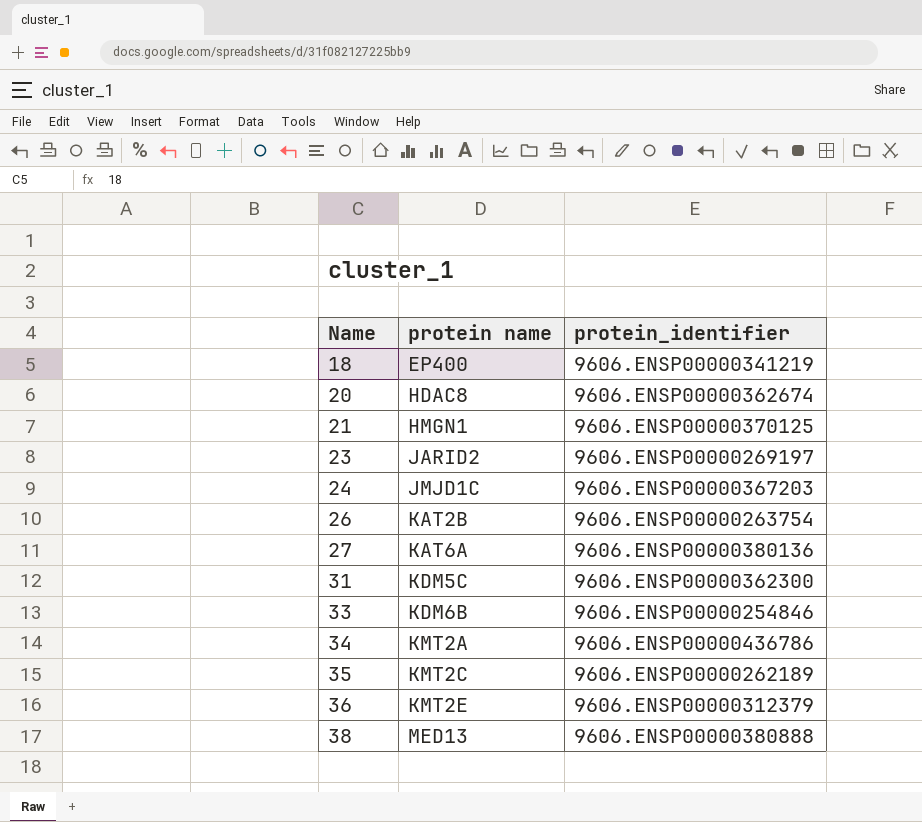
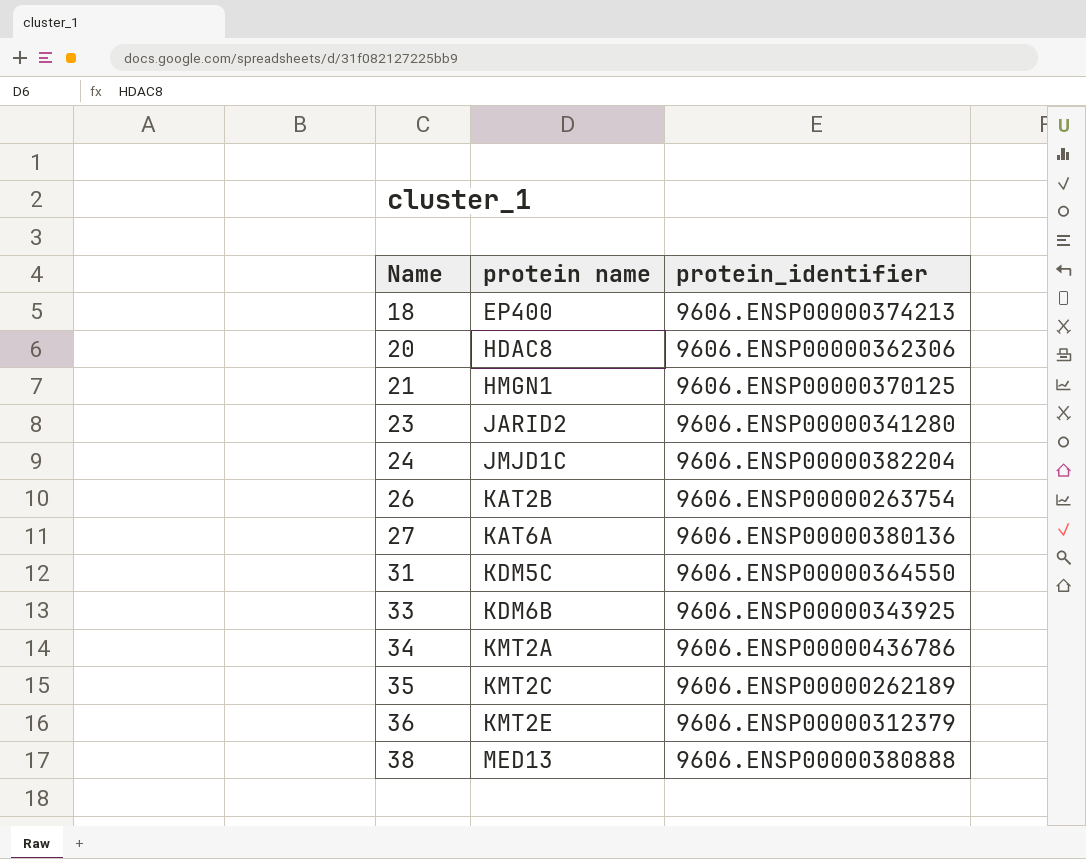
18 | protein_identifier: 9606.ENSP00000341219 -> 9606.ENSP00000374213
20 | protein_identifier: 9606.ENSP00000362674 -> 9606.ENSP00000362306
23 | protein_identifier: 9606.ENSP00000269197 -> 9606.ENSP00000341280
24 | protein_identifier: 9606.ENSP00000367203 -> 9606.ENSP00000382204
31 | protein_identifier: 9606.ENSP00000362300 -> 9606.ENSP00000364550
33 | protein_identifier: 9606.ENSP00000254846 -> 9606.ENSP00000343925

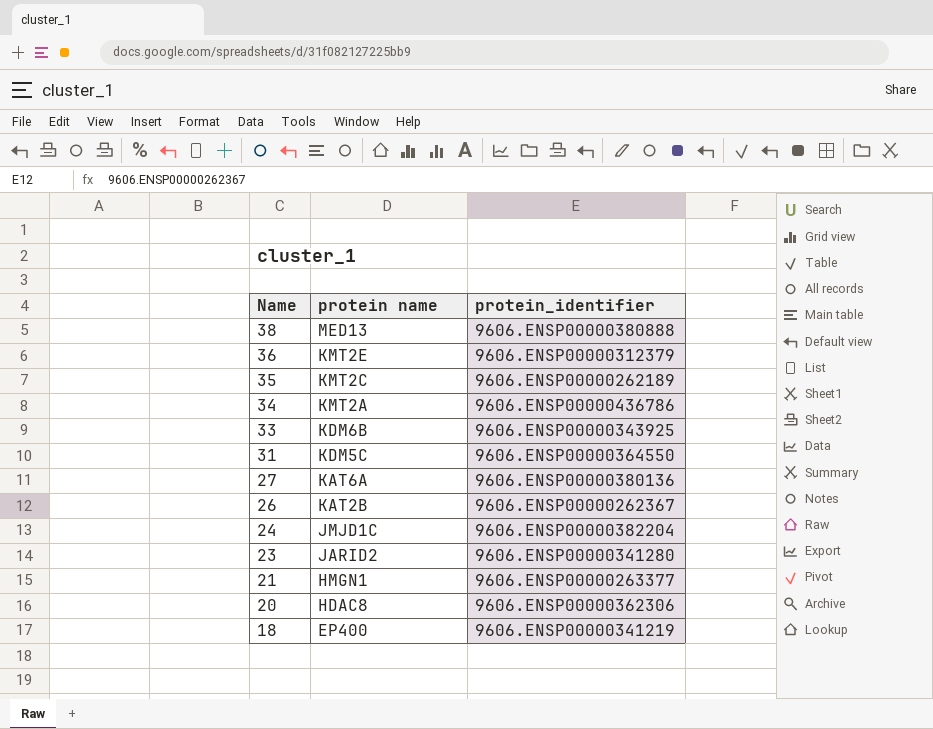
row order: Name ascending -> Name descending
26 | protein_identifier: 9606.ENSP00000263754 -> 9606.ENSP00000262367
21 | protein_identifier: 9606.ENSP00000370125 -> 9606.ENSP00000263377
18 | protein_identifier: 9606.ENSP00000374213 -> 9606.ENSP00000341219

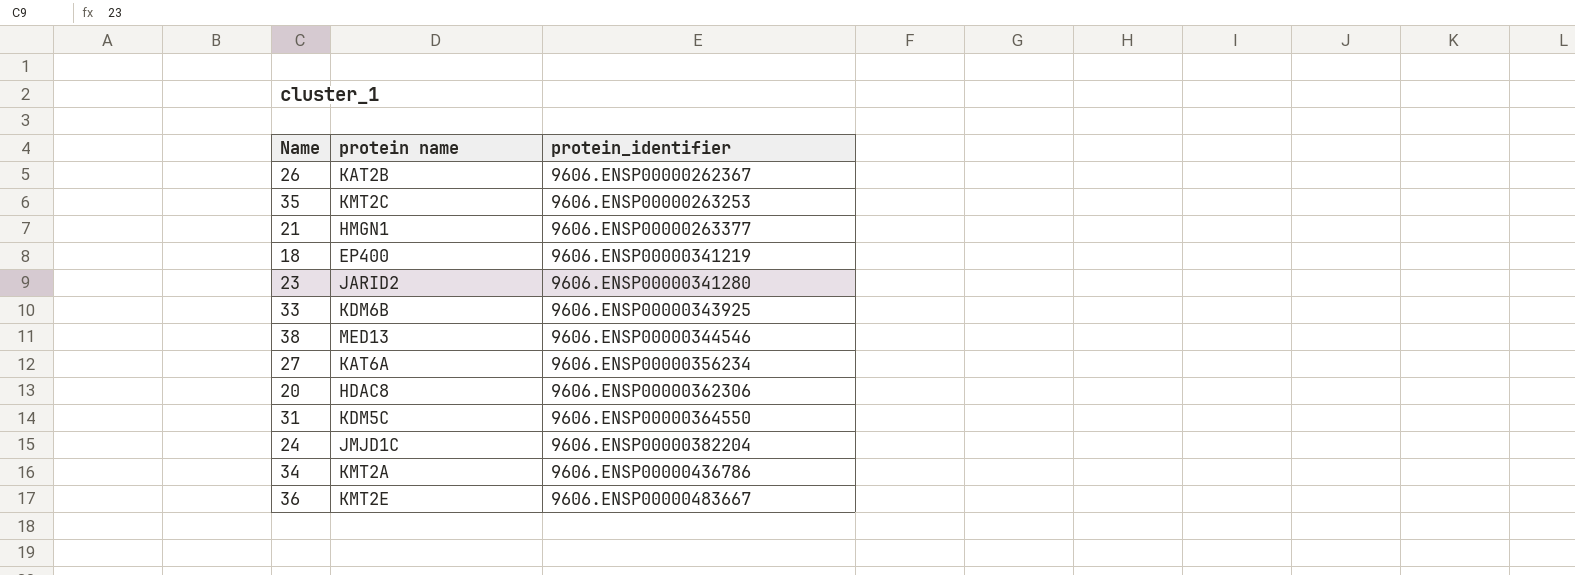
row order: Name descending -> protein_identifier ascending
35 | protein_identifier: 9606.ENSP00000262189 -> 9606.ENSP00000263253
38 | protein_identifier: 9606.ENSP00000380888 -> 9606.ENSP00000344546
27 | protein_identifier: 9606.ENSP00000380136 -> 9606.ENSP00000356234
36 | protein_identifier: 9606.ENSP00000312379 -> 9606.ENSP00000483667

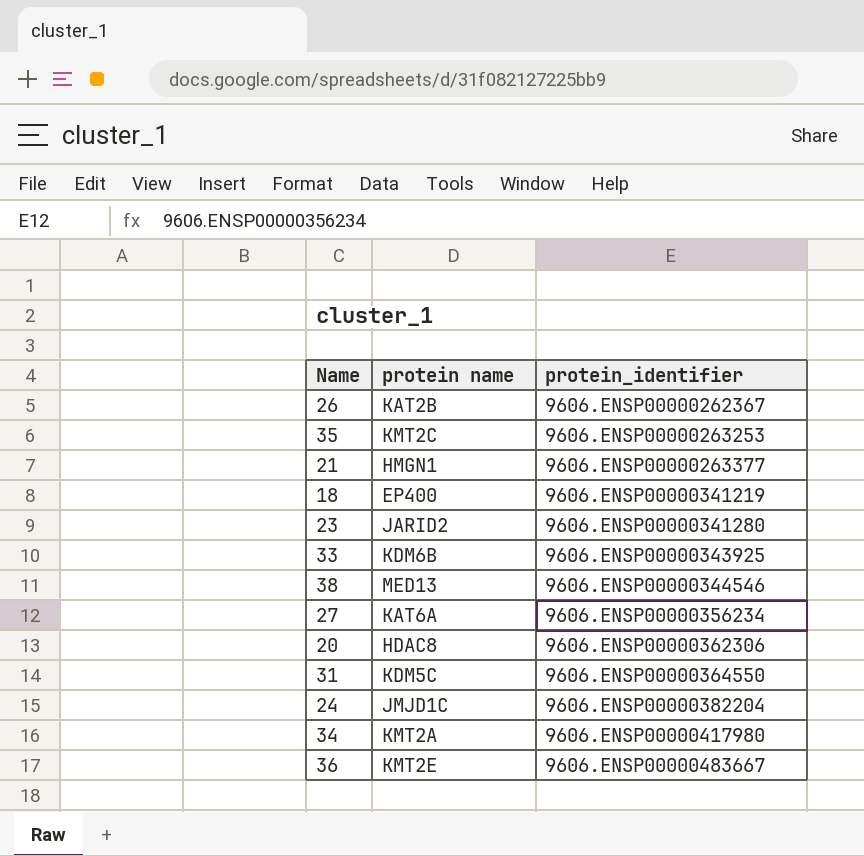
34 | protein_identifier: 9606.ENSP00000436786 -> 9606.ENSP00000417980

